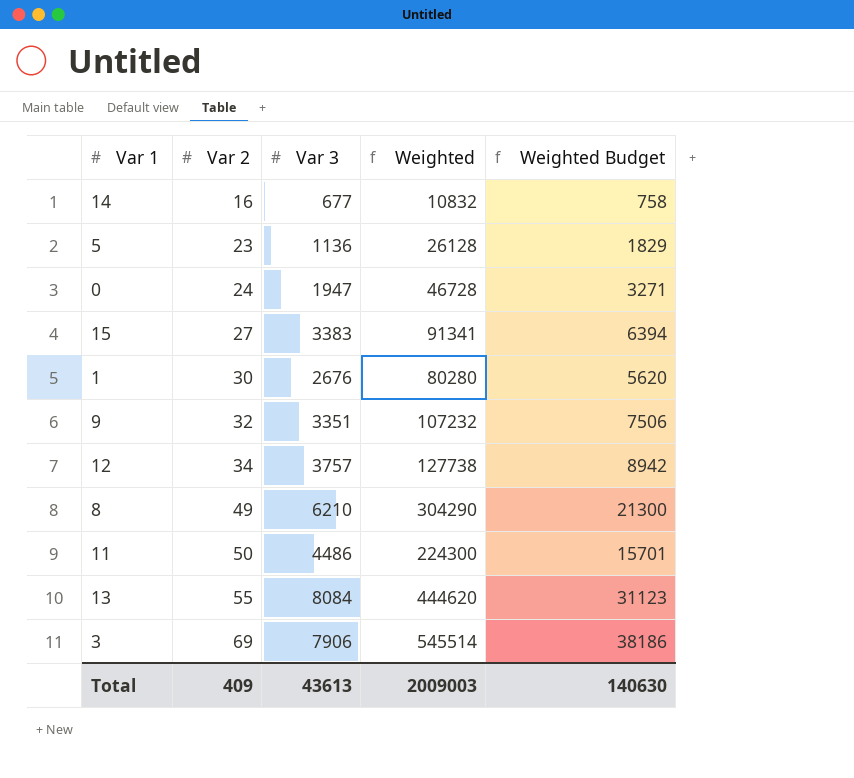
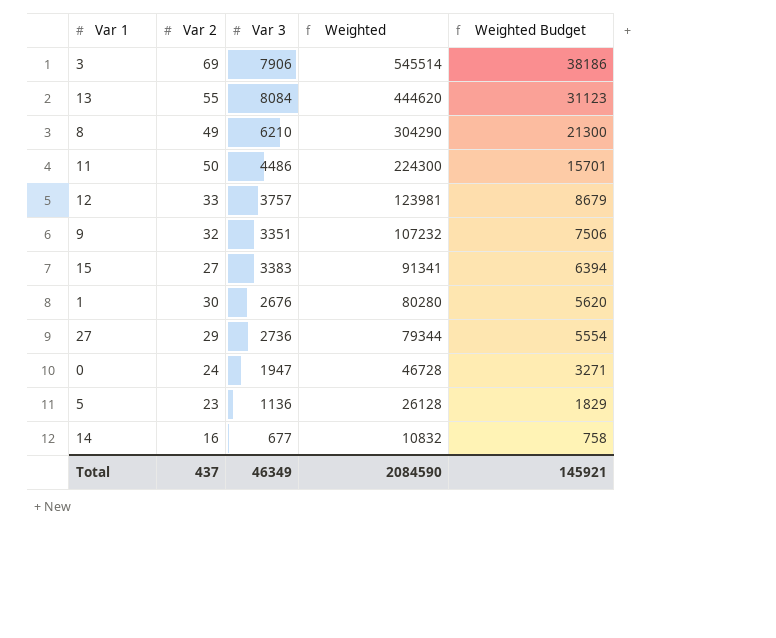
row order: Var 2 ascending -> Weighted descending
12 | Var 2: 34 -> 33
12 | Weighted: 127738 -> 123981
12 | Weighted Budget: 8942 -> 8679
row 27: none -> 29 | 2736 | 79344 | 5554
Total | Var 2: 409 -> 437
Total | Var 3: 43613 -> 46349
Total | Weighted: 2009003 -> 2084590
Total | Weighted Budget: 140630 -> 145921

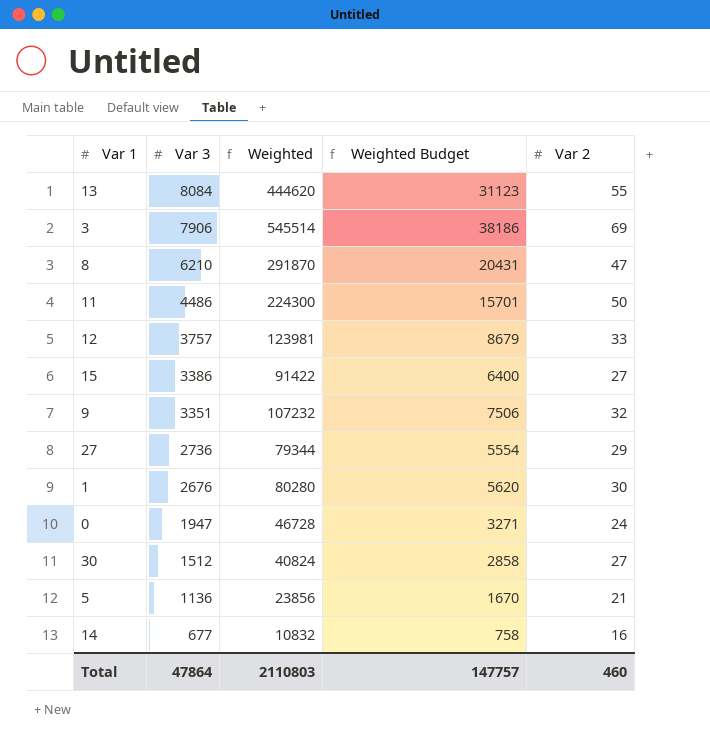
row order: Weighted descending -> Var 3 descending
column Var 2 | position: 2 -> 5
8 | Weighted: 304290 -> 291870
8 | Weighted Budget: 21300 -> 20431
8 | Var 2: 49 -> 47
15 | Var 3: 3383 -> 3386
15 | Weighted: 91341 -> 91422
15 | Weighted Budget: 6394 -> 6400
row 30: none -> 1512 | 40824 | 2858 | 27
5 | Weighted: 26128 -> 23856
5 | Weighted Budget: 1829 -> 1670
5 | Var 2: 23 -> 21
Total | Var 3: 46349 -> 47864
Total | Weighted: 2084590 -> 2110803
Total | Weighted Budget: 145921 -> 147757
Total | Var 2: 437 -> 460

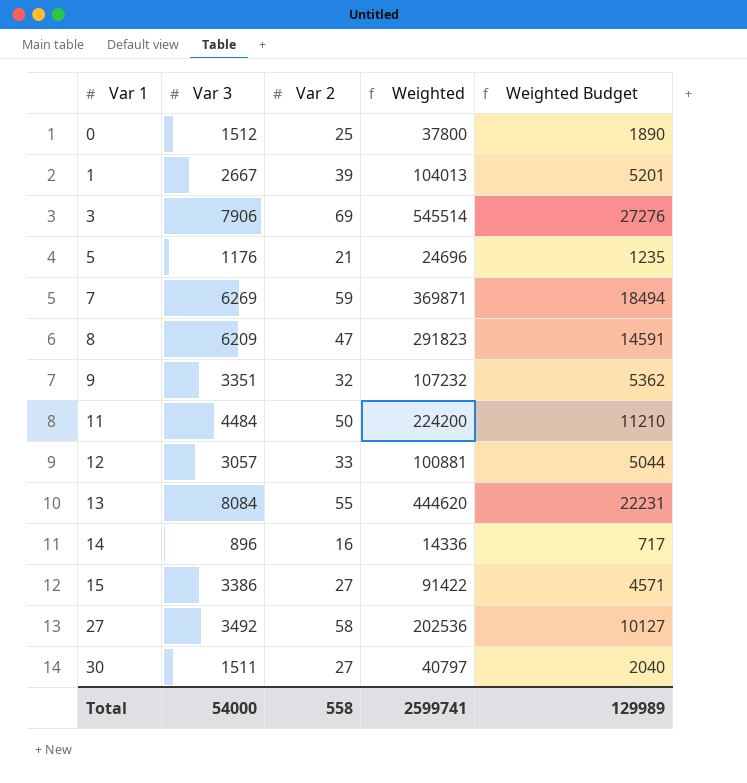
row order: Var 3 descending -> Var 1 ascending
column Var 2 | position: 5 -> 3
column Weighted Budget | formula: [Weighted] * 0.07 -> [Weighted] * 0.05
0 | Var 3: 1947 -> 1512
0 | Var 2: 24 -> 25
0 | Weighted: 46728 -> 37800
1 | Var 3: 2676 -> 2667
1 | Var 2: 30 -> 39
1 | Weighted: 80280 -> 104013
5 | Var 3: 1136 -> 1176
5 | Weighted: 23856 -> 24696
row 7: none -> 6269 | 59 | 369871 | 18494
8 | Var 3: 6210 -> 6209
8 | Weighted: 291870 -> 291823
11 | Var 3: 4486 -> 4484
11 | Weighted: 224300 -> 224200
12 | Var 3: 3757 -> 3057
12 | Weighted: 123981 -> 100881
14 | Var 3: 677 -> 896
14 | Weighted: 10832 -> 14336
27 | Var 3: 2736 -> 3492
27 | Var 2: 29 -> 58
27 | Weighted: 79344 -> 202536
30 | Var 3: 1512 -> 1511
30 | Weighted: 40824 -> 40797
Total | Var 3: 47864 -> 54000
Total | Var 2: 460 -> 558
Total | Weighted: 2110803 -> 2599741
Total | Weighted Budget: 147757 -> 129989

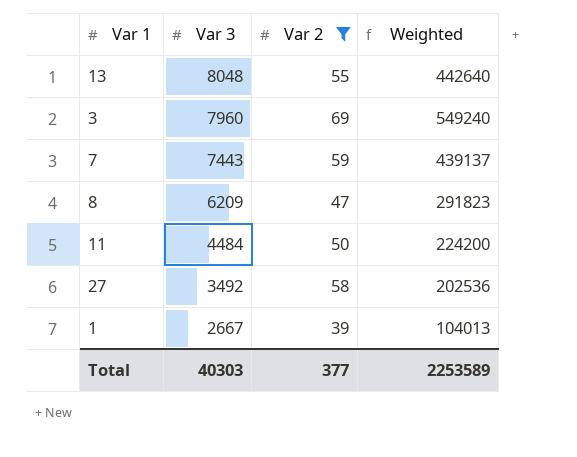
filter: none -> Var 2 >= 39
row order: Var 1 ascending -> Var 3 descending
column Weighted Budget | formula: [Weighted] * 0.05 -> none
13 | Var 3: 8084 -> 8048
13 | Weighted: 444620 -> 442640
3 | Var 3: 7906 -> 7960
3 | Weighted: 545514 -> 549240
7 | Var 3: 6269 -> 7443
7 | Weighted: 369871 -> 439137
Total | Var 3: 54000 -> 40303
Total | Var 2: 558 -> 377
Total | Weighted: 2599741 -> 2253589

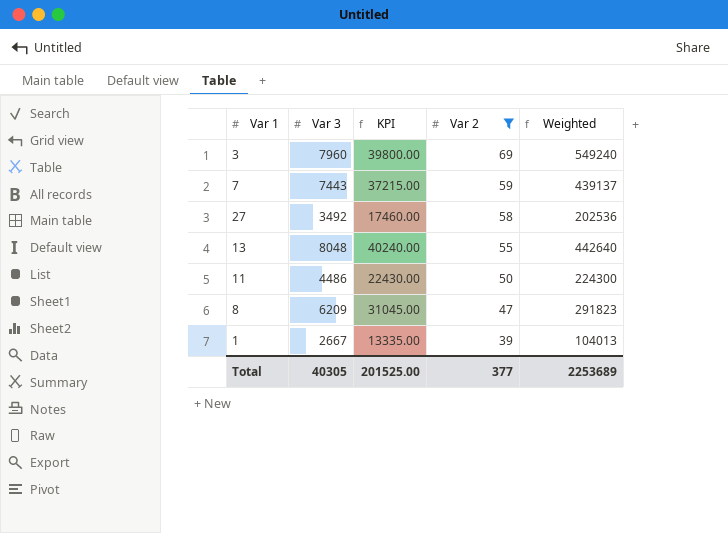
row order: Var 3 descending -> Var 2 descending
column KPI | formula: none -> [Var 3] * 5
11 | Var 3: 4484 -> 4486
11 | Weighted: 224200 -> 224300
Total | Var 3: 40303 -> 40305
Total | Weighted: 2253589 -> 2253689

